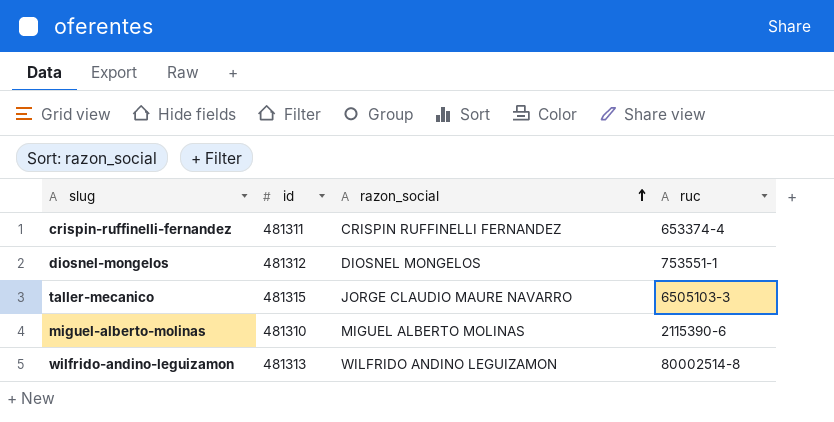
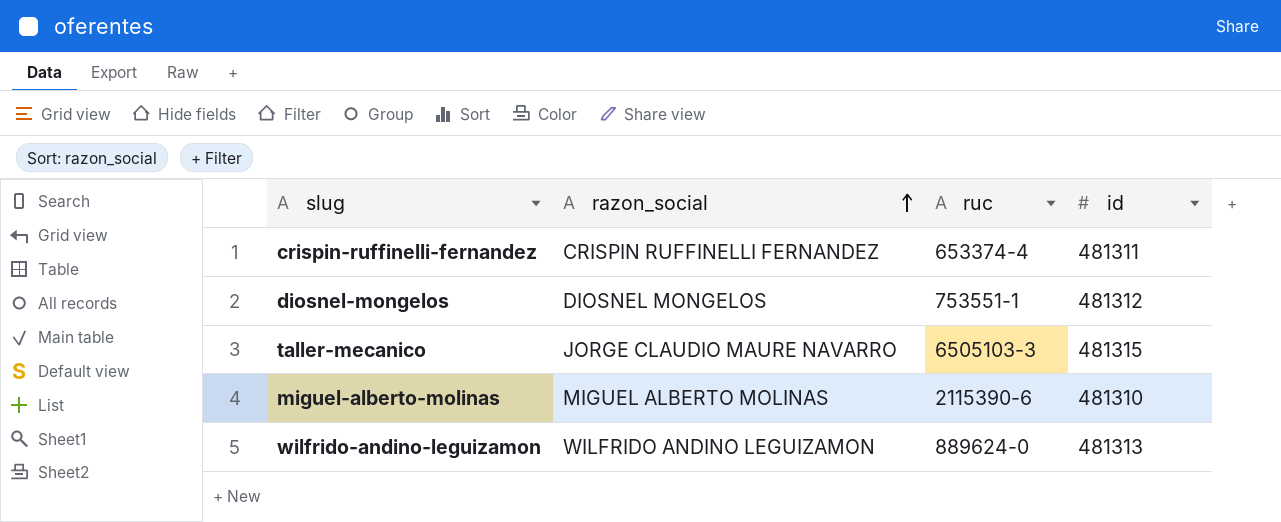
column id | position: 2 -> 4
wilfrido-andino-leguizamon | ruc: 80002514-8 -> 889624-0

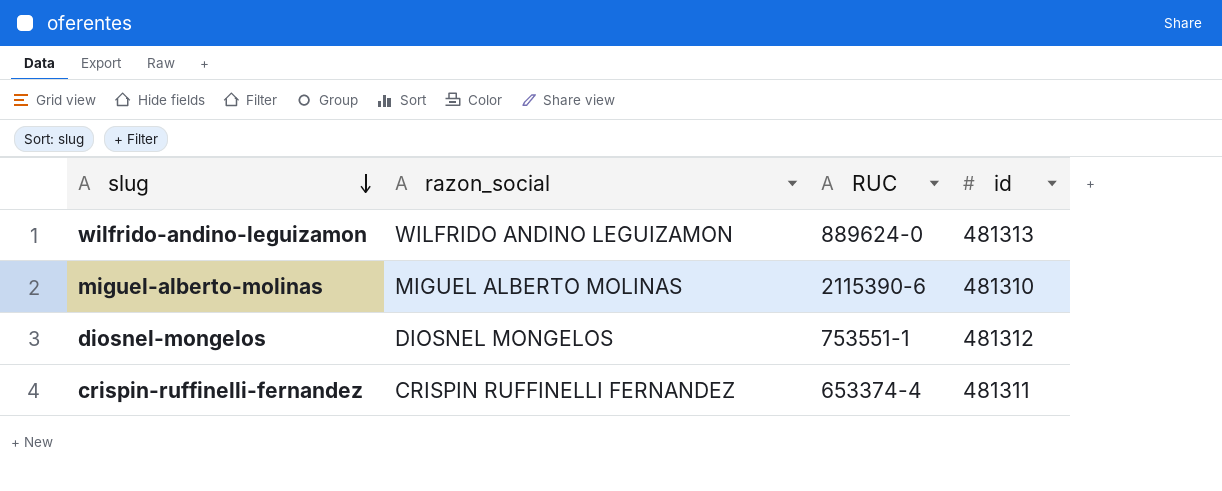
row order: razon_social ascending -> slug descending
column name: ruc -> RUC
row taller-mecanico: JORGE CLAUDIO MAURE NAVARRO | 6505103-3 | 481315 -> none

